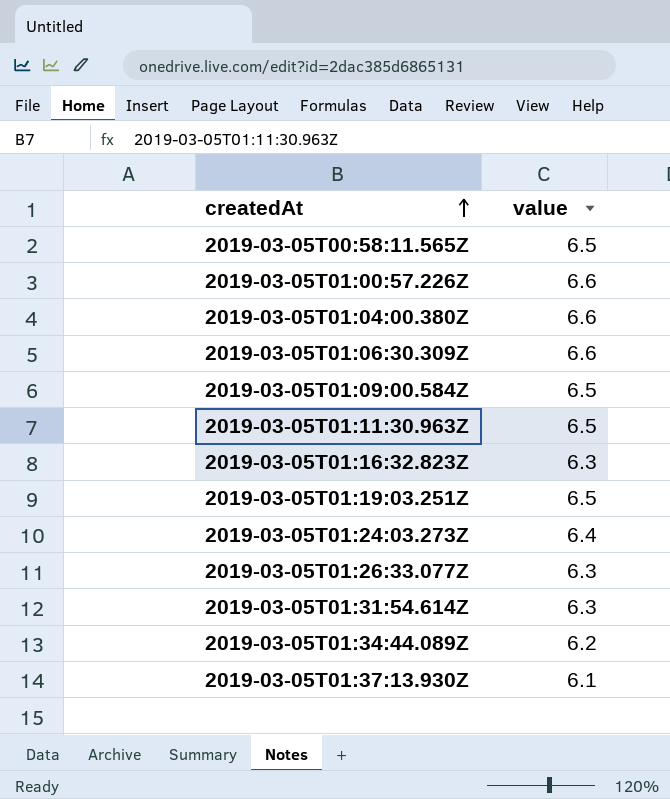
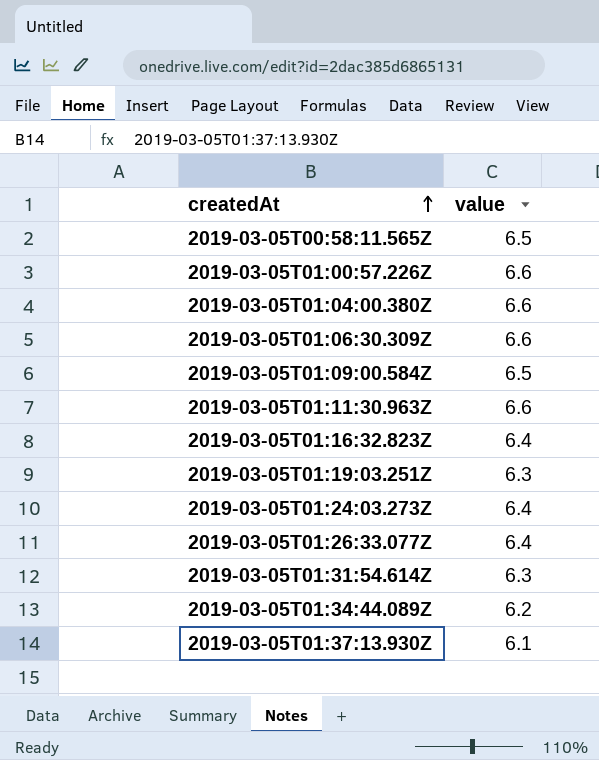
2019-03-05T01:11:30.963Z | value: 6.5 -> 6.6
2019-03-05T01:16:32.823Z | value: 6.3 -> 6.4
2019-03-05T01:19:03.251Z | value: 6.5 -> 6.3
2019-03-05T01:26:33.077Z | value: 6.3 -> 6.4

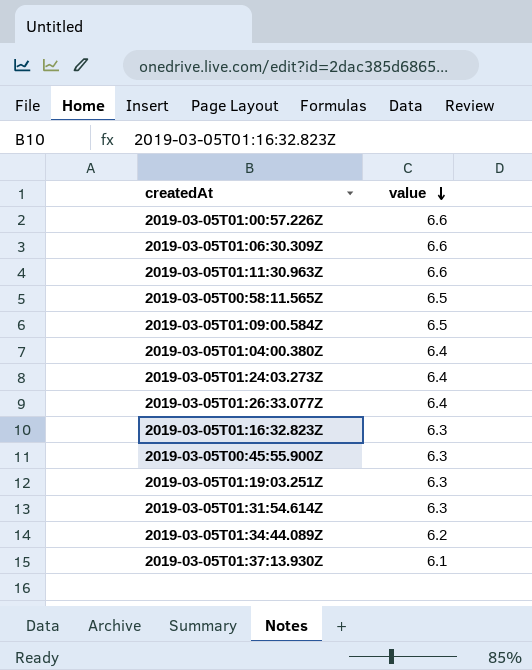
row order: createdAt ascending -> value descending
2019-03-05T01:04:00.380Z | value: 6.6 -> 6.4
2019-03-05T01:16:32.823Z | value: 6.4 -> 6.3
row 2019-03-05T00:45:55.900Z: none -> 6.3

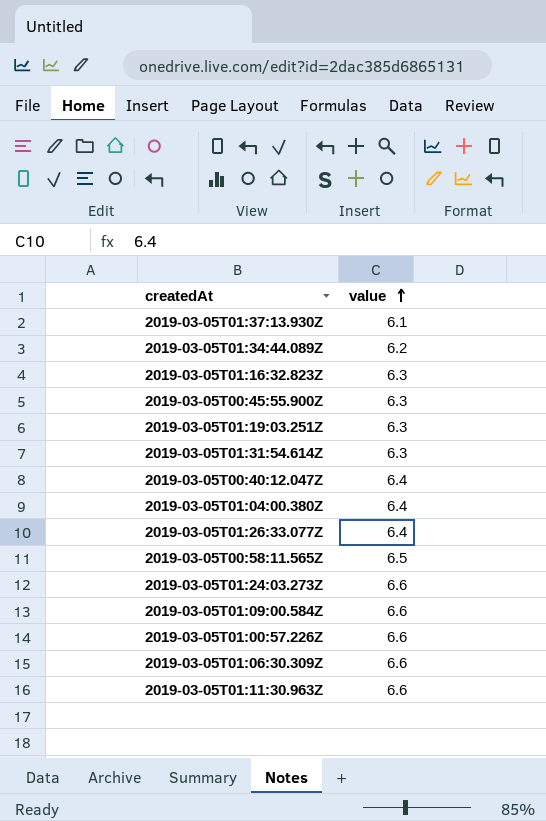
row order: value descending -> value ascending
row 2019-03-05T00:40:12.047Z: none -> 6.4
2019-03-05T01:24:03.273Z | value: 6.4 -> 6.6
2019-03-05T01:09:00.584Z | value: 6.5 -> 6.6

